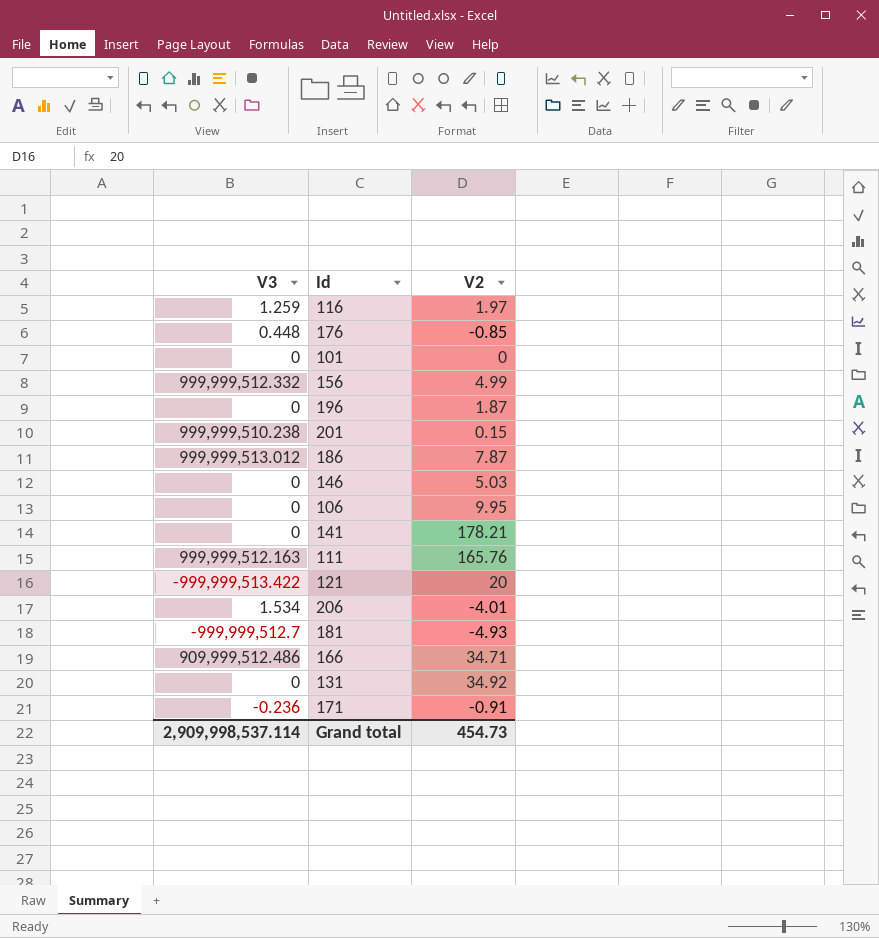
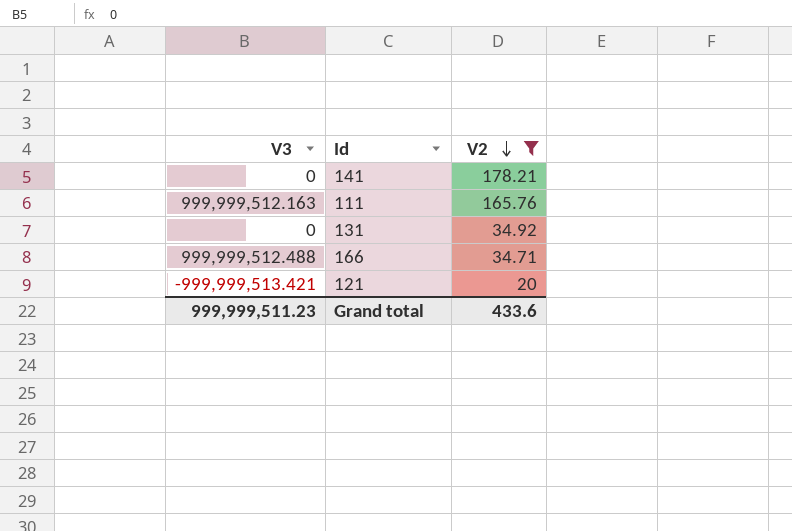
filter: none -> V2 >= 20
row order: none -> V2 descending
166 | V3: 909,999,512.486 -> 999,999,512.488
121 | V3: -999,999,513.422 -> -999,999,513.421
Grand total | V3: 2,909,998,537.114 -> 999,999,511.23
Grand total | V2: 454.73 -> 433.6

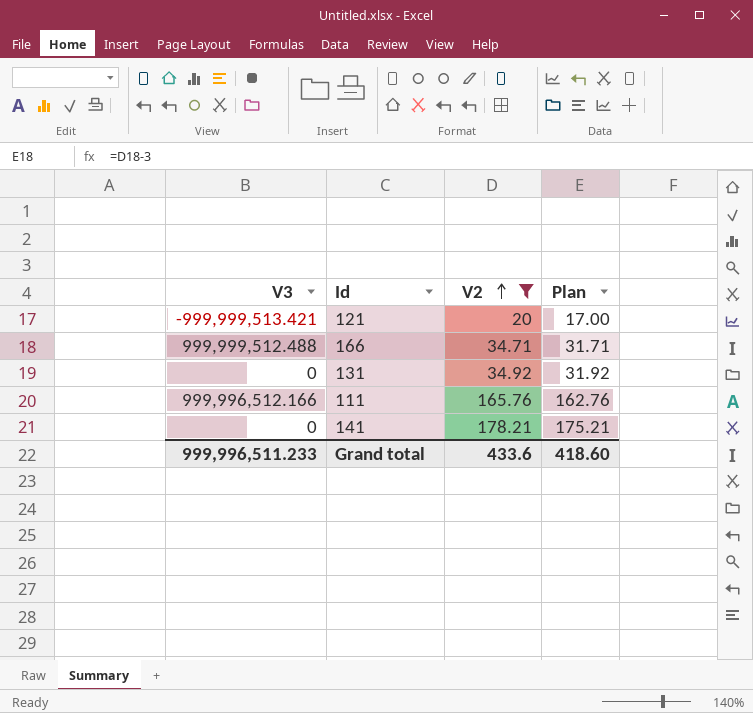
row order: V2 descending -> V2 ascending
column Plan | formula: none -> [V2] - 3
111 | V3: 999,999,512.163 -> 999,996,512.166
Grand total | V3: 999,999,511.23 -> 999,996,511.233

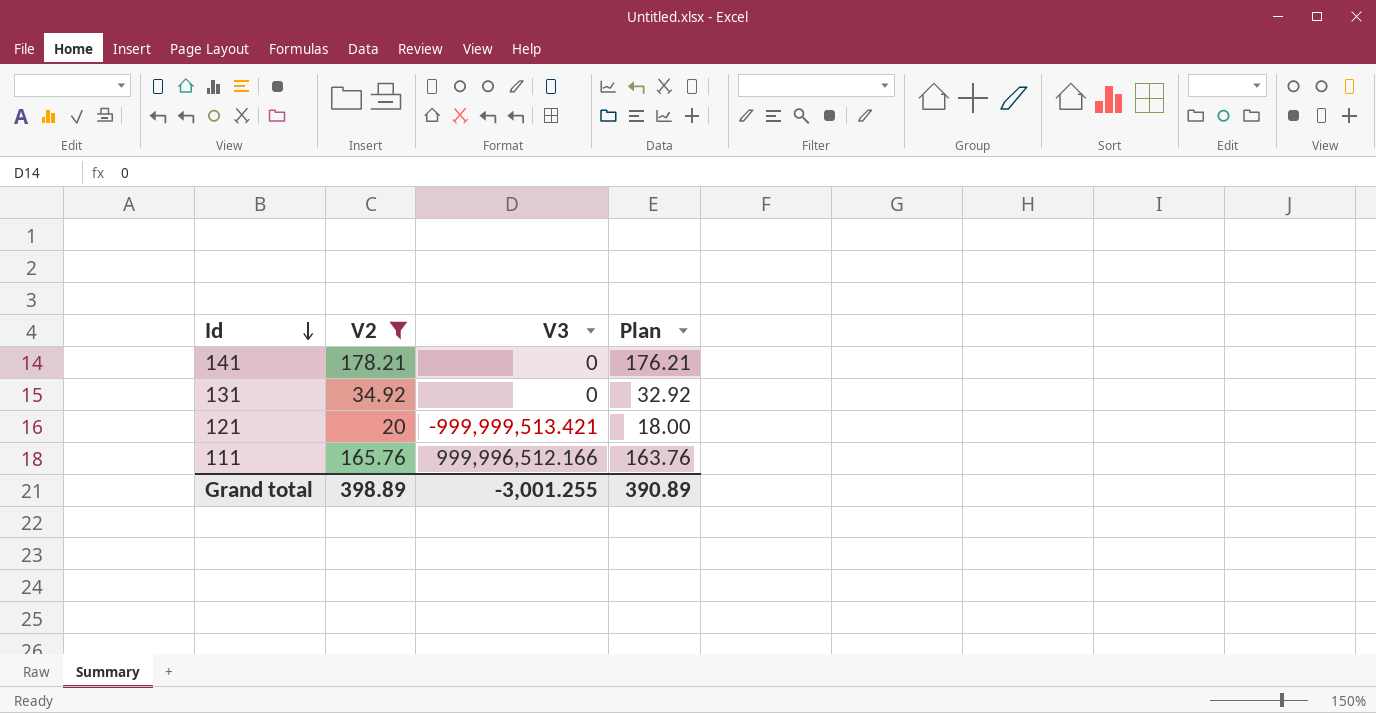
row order: V2 ascending -> Id descending
column V3 | position: 1 -> 3
column Plan | formula: [V2] - 3 -> [V2] - 2
row 166: 999,999,512.488 | 34.71 | 31.71 -> none
Grand total | V2: 433.6 -> 398.89
Grand total | V3: 999,996,511.233 -> -3,001.255
Grand total | Plan: 418.60 -> 390.89

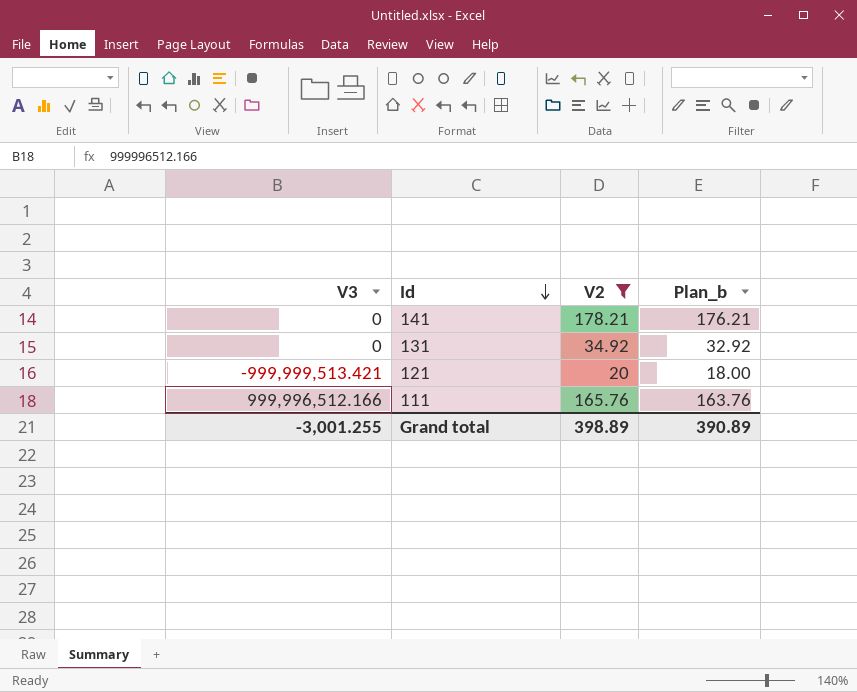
column V3 | position: 3 -> 1
column name: Plan -> Plan_b

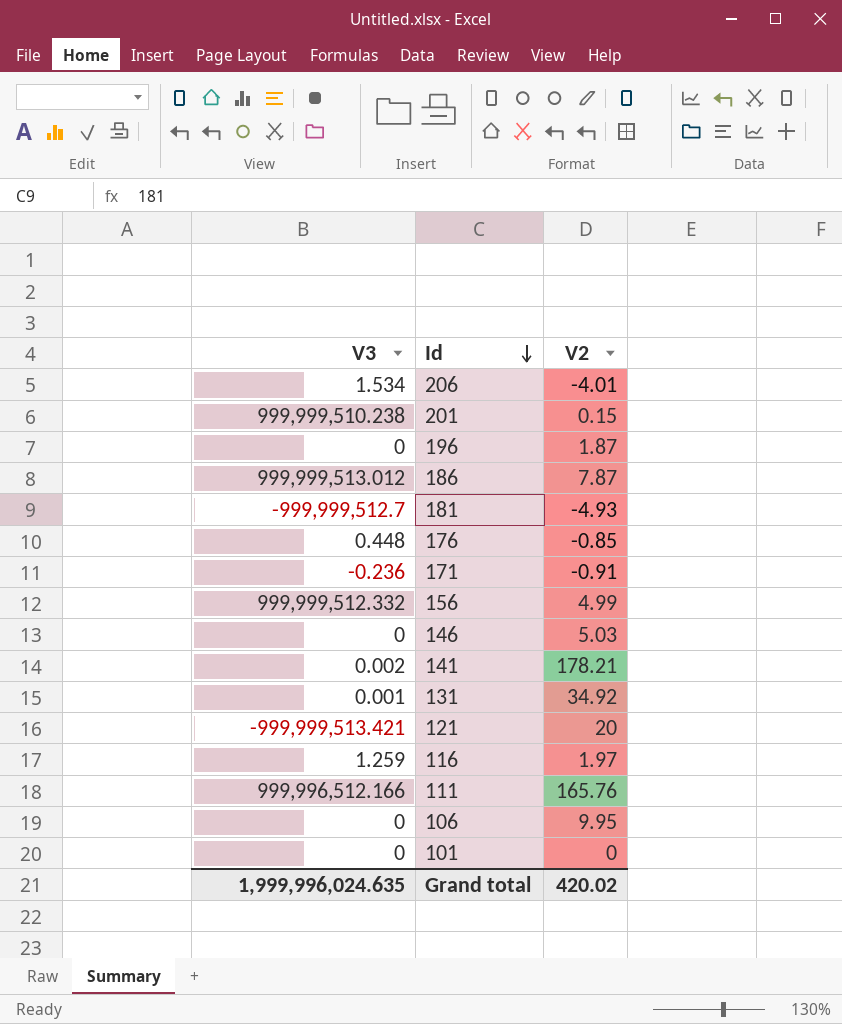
filter: V2 >= 20 -> none
column Plan_b | formula: [V2] - 2 -> none
141 | V3: 0 -> 0.002
131 | V3: 0 -> 0.001
Grand total | V3: -3,001.255 -> 1,999,996,024.635
Grand total | V2: 398.89 -> 420.02

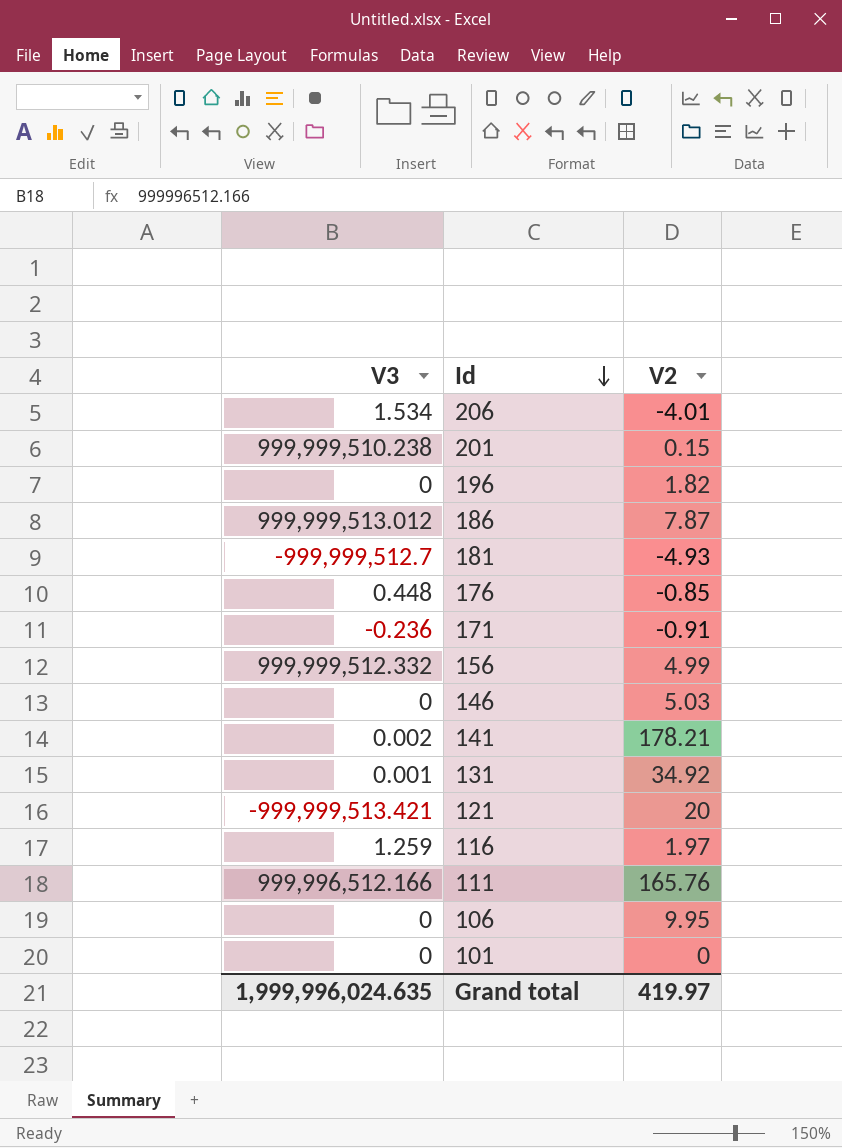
196 | V2: 1.87 -> 1.82
Grand total | V2: 420.02 -> 419.97

